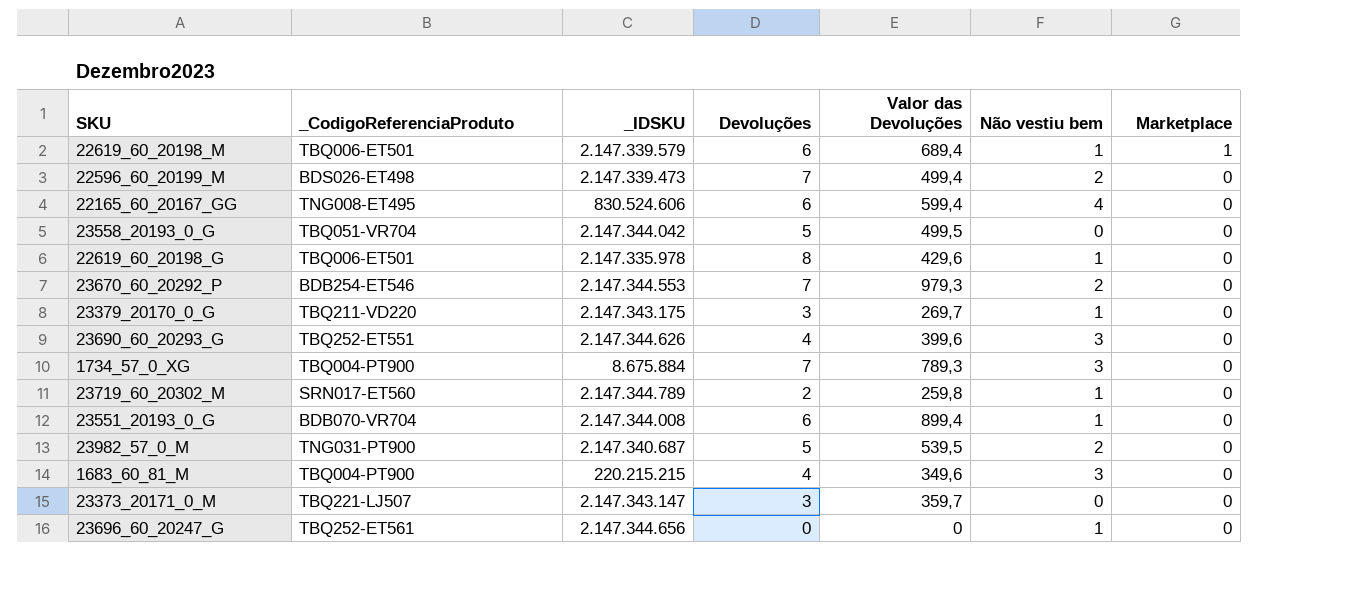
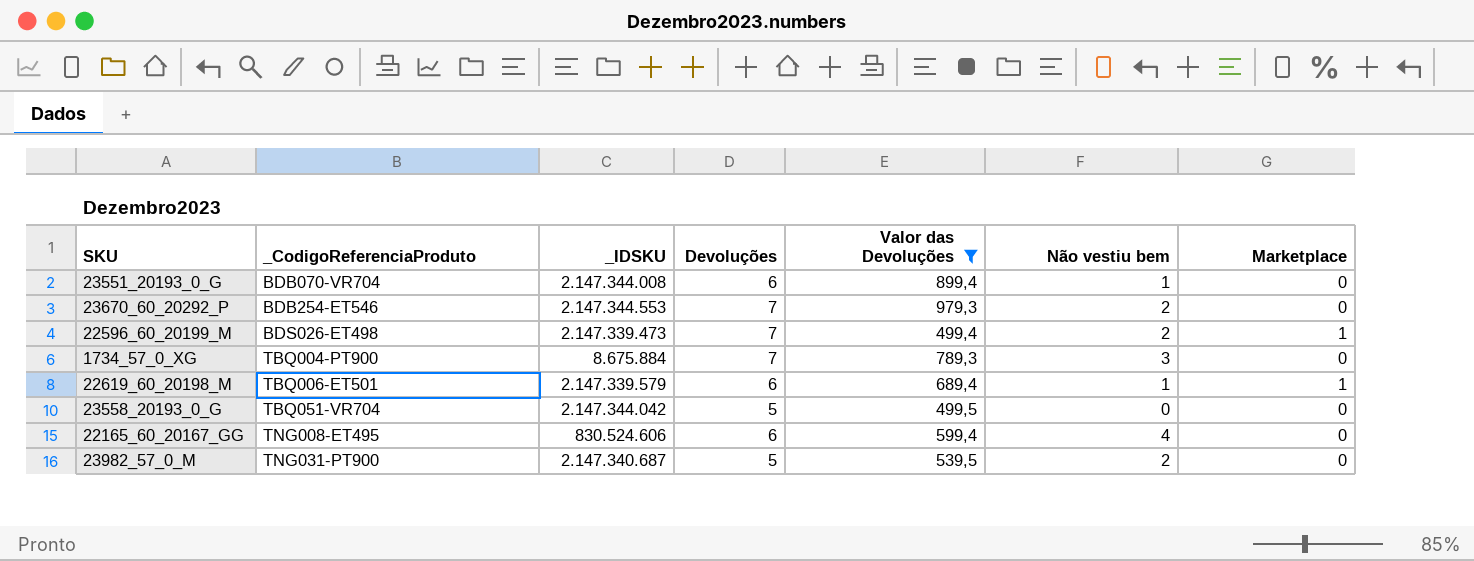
filter: none -> Valor das Devoluções >= 499,4
row order: Marketplace descending -> _CodigoReferenciaProduto ascending
22596_60_20199_M | Marketplace: 0 -> 1

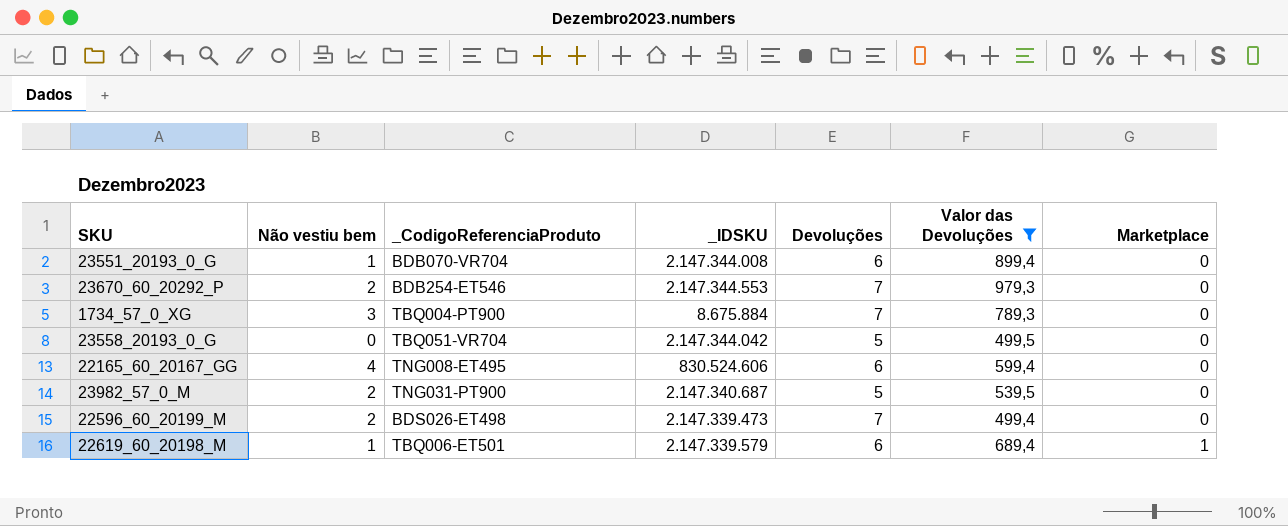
row order: _CodigoReferenciaProduto ascending -> Marketplace ascending
column Não vestiu bem | position: 6 -> 2
22596_60_20199_M | Marketplace: 1 -> 0

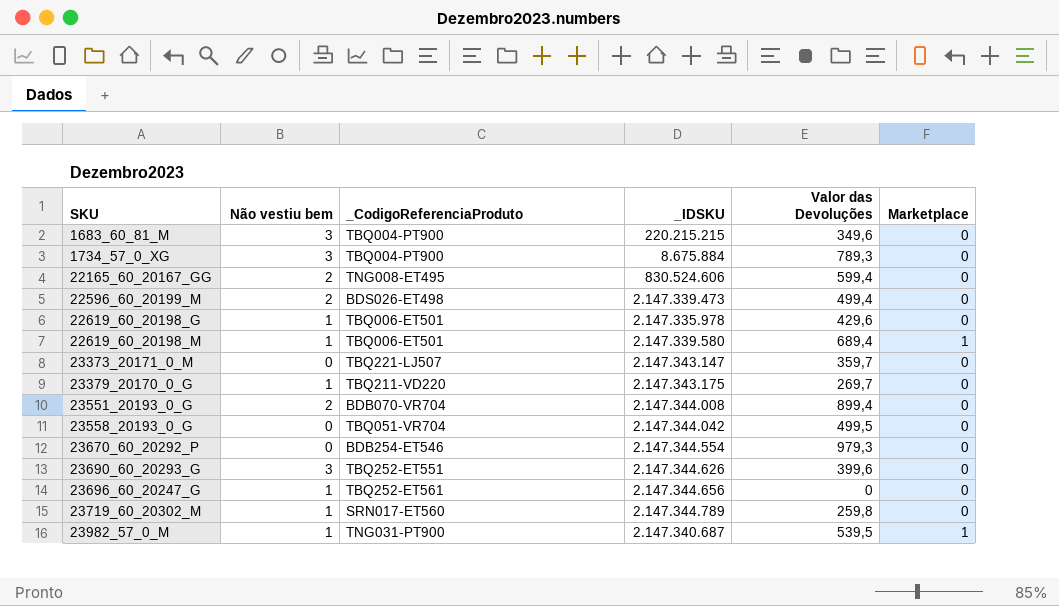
filter: Valor das Devoluções >= 499,4 -> none
row order: Marketplace ascending -> SKU ascending
column Devoluções | position: 5 -> none
22165_60_20167_GG | Não vestiu bem: 4 -> 2
22619_60_20198_M | _IDSKU: 2.147.339.579 -> 2.147.339.580
23551_20193_0_G | Não vestiu bem: 1 -> 2
23670_60_20292_P | Não vestiu bem: 2 -> 0
23670_60_20292_P | _IDSKU: 2.147.344.553 -> 2.147.344.554
23982_57_0_M | Não vestiu bem: 2 -> 1
23982_57_0_M | Marketplace: 0 -> 1

